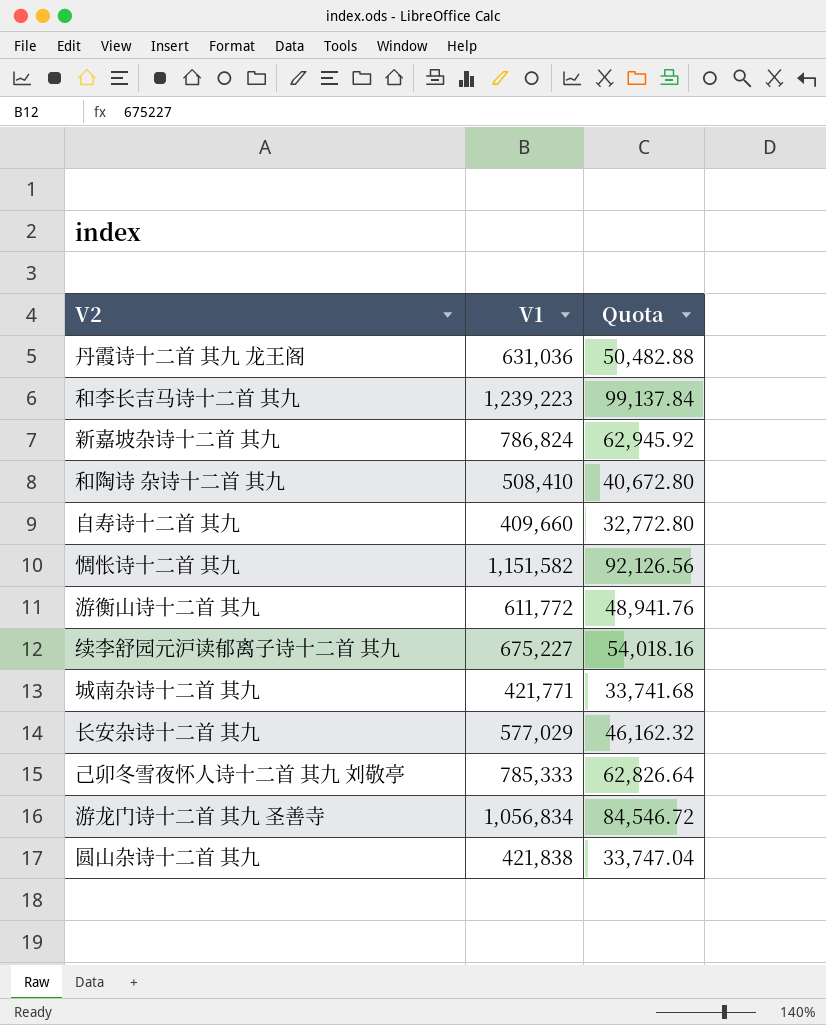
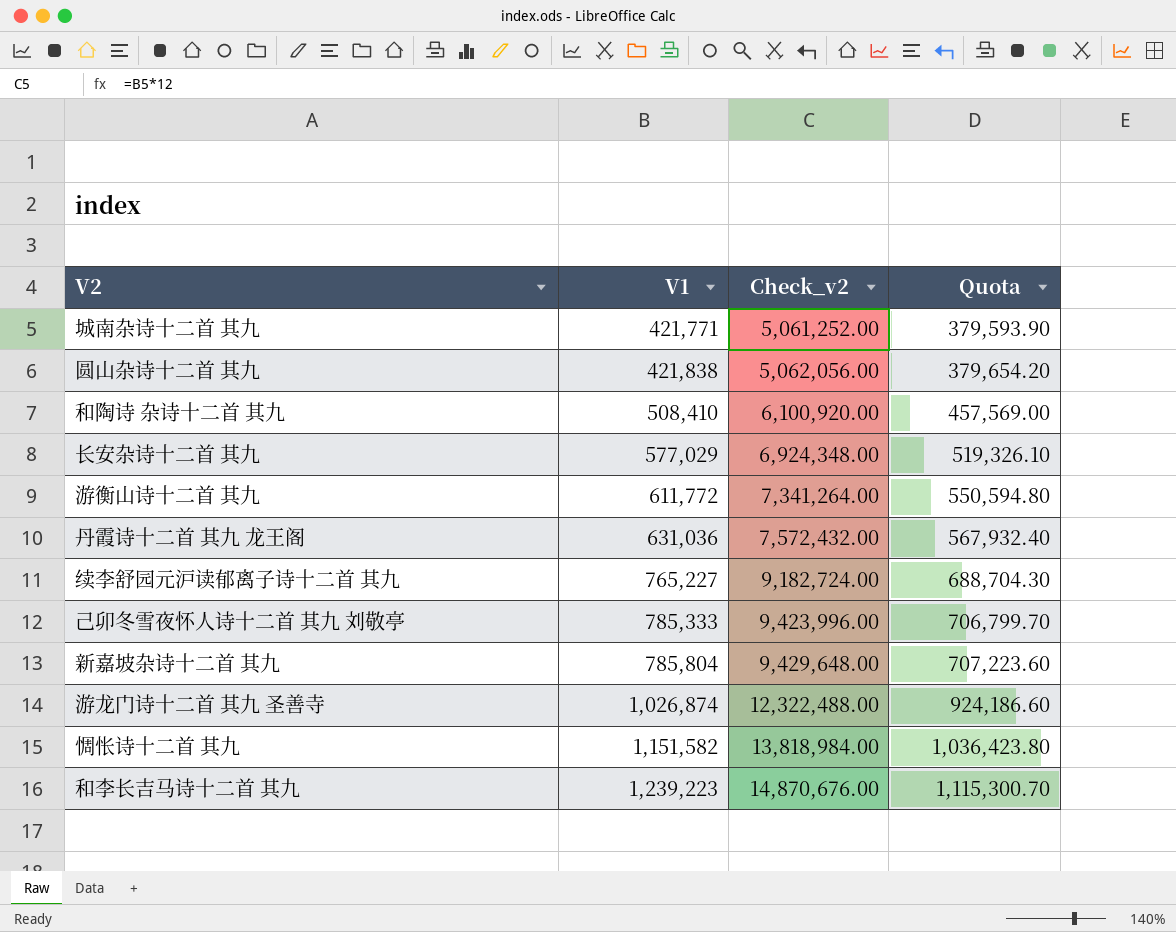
row order: none -> V1 ascending
column Check_v2 | formula: none -> [V1] * 12
column Quota | formula: [V1] * 0.08 -> [V1] * 0.9
row 自寿诗十二首 其九: 409,660 | 32,772.80 -> none
续李舒园元沪读郁离子诗十二首 其九 | V1: 675,227 -> 765,227
新嘉坡杂诗十二首 其九 | V1: 786,824 -> 785,804
游龙门诗十二首 其九 圣善寺 | V1: 1,056,834 -> 1,026,874

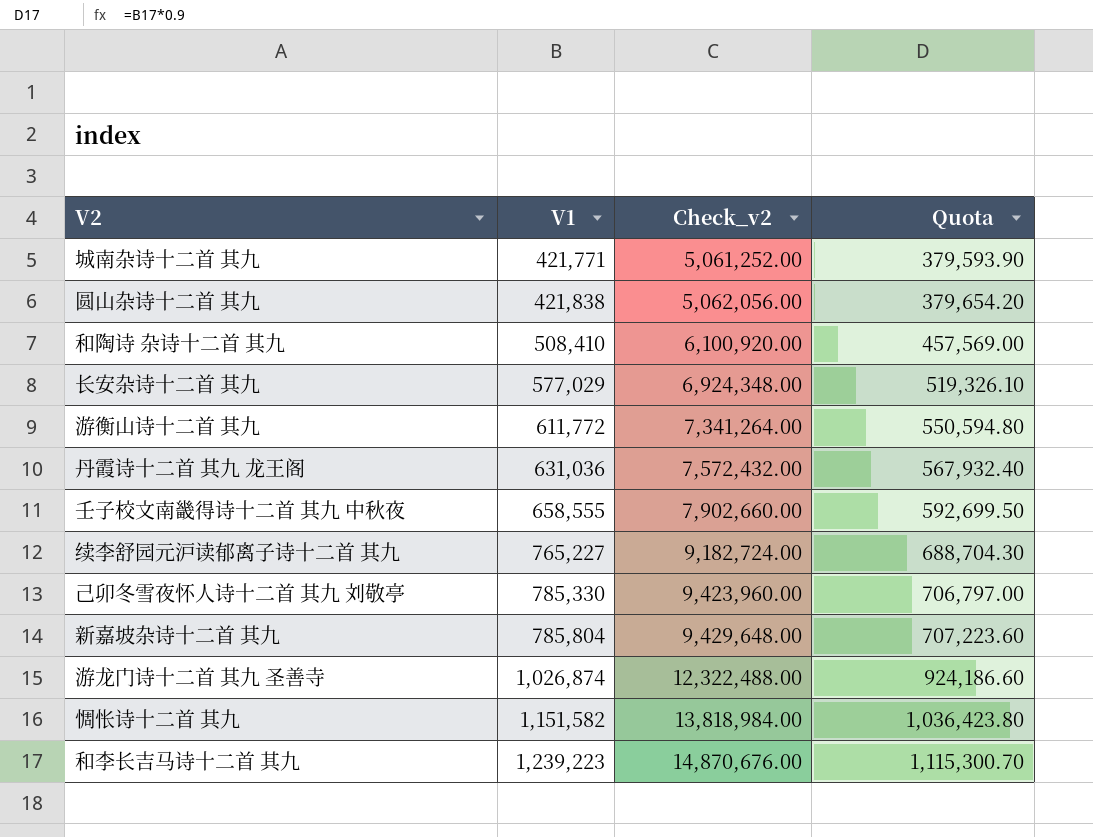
row 壬子校文南畿得诗十二首 其九 中秋夜: none -> 658,555 | 7,902,660.00 | 592,699.50
己卯冬雪夜怀人诗十二首 其九 刘敬亭 | V1: 785,333 -> 785,330
己卯冬雪夜怀人诗十二首 其九 刘敬亭 | Check_v2: 9,423,996.00 -> 9,423,960.00
己卯冬雪夜怀人诗十二首 其九 刘敬亭 | Quota: 706,799.70 -> 706,797.00

